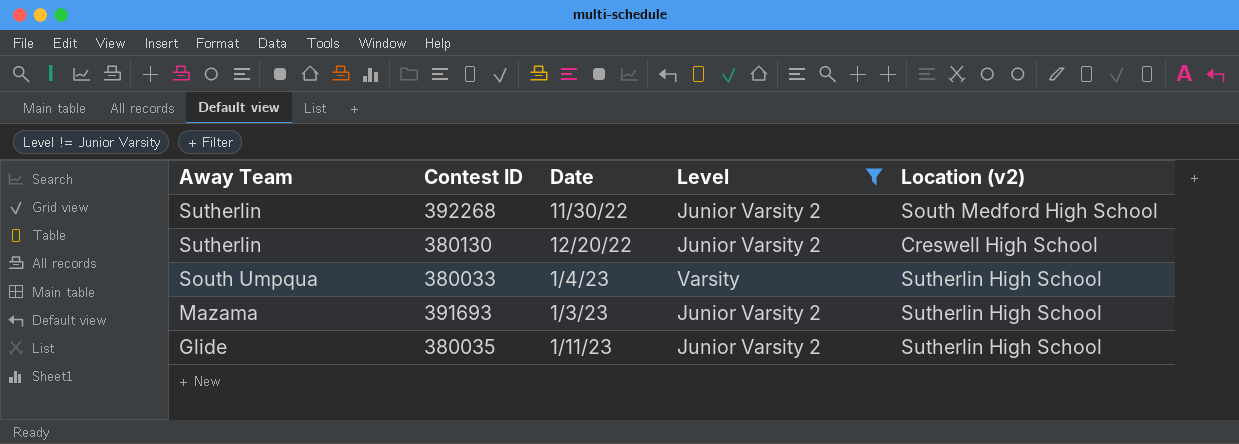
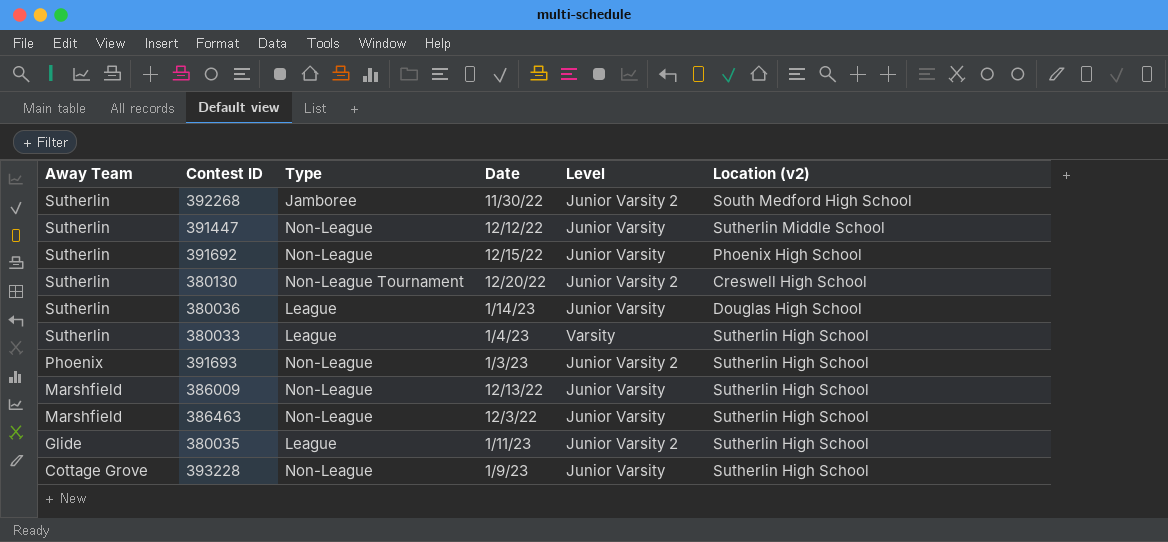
filter: Level != Junior Varsity -> none
column Type | position: none -> 3
380033 | Away Team: South Umpqua -> Sutherlin
391693 | Away Team: Mazama -> Phoenix

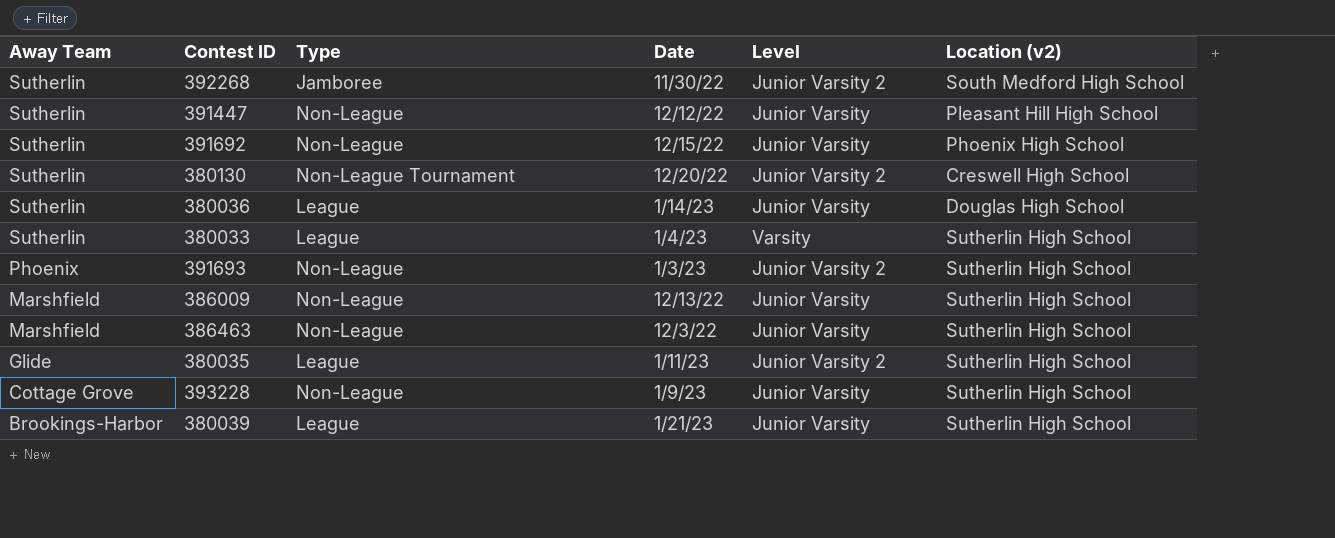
391447 | Location (v2): Sutherlin Middle School -> Pleasant Hill High School
row 380039: none -> Brookings-Harbor | League | 1/21/23 | Junior Varsity | Sutherlin High School

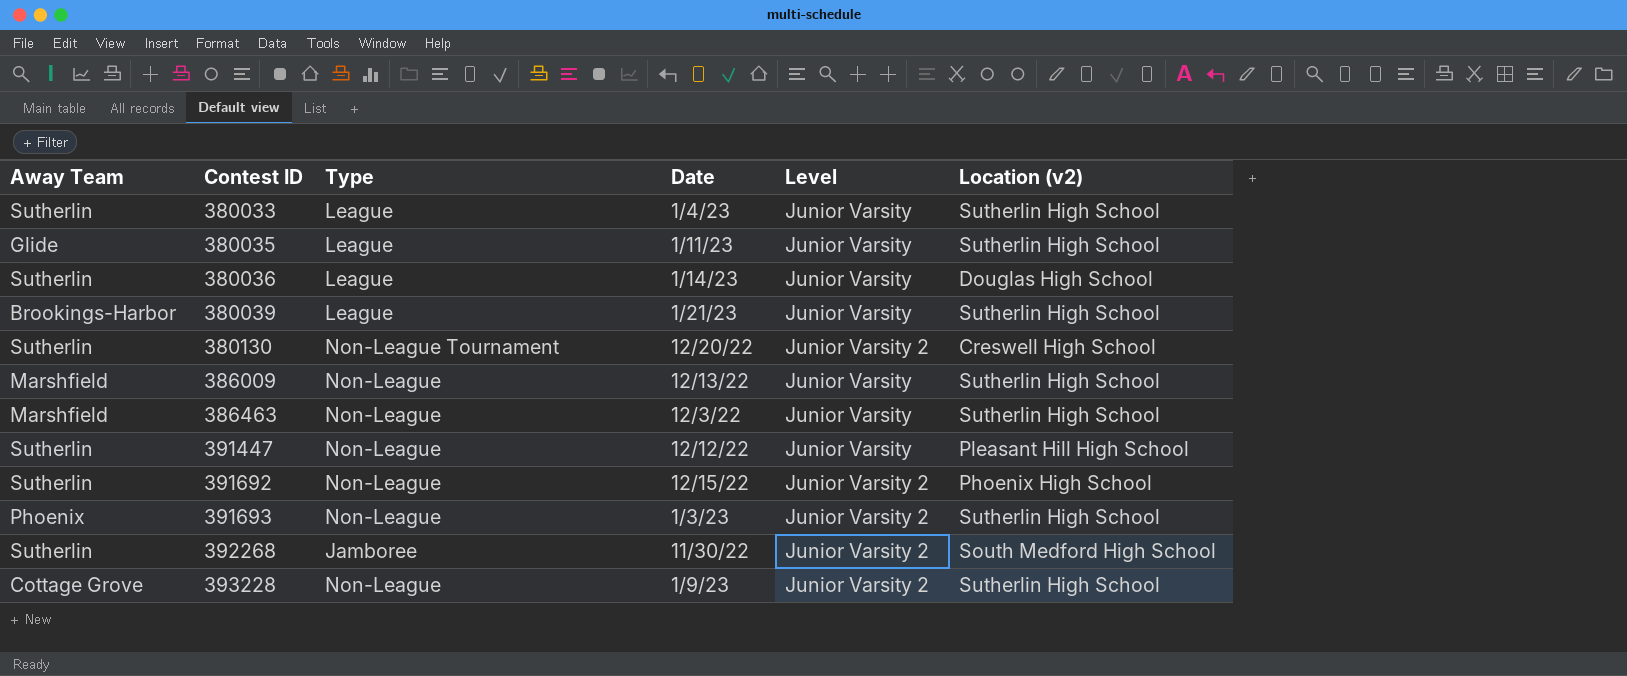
row order: Away Team descending -> Contest ID ascending
380033 | Level: Varsity -> Junior Varsity
380035 | Level: Junior Varsity 2 -> Junior Varsity
391692 | Level: Junior Varsity -> Junior Varsity 2
393228 | Level: Junior Varsity -> Junior Varsity 2

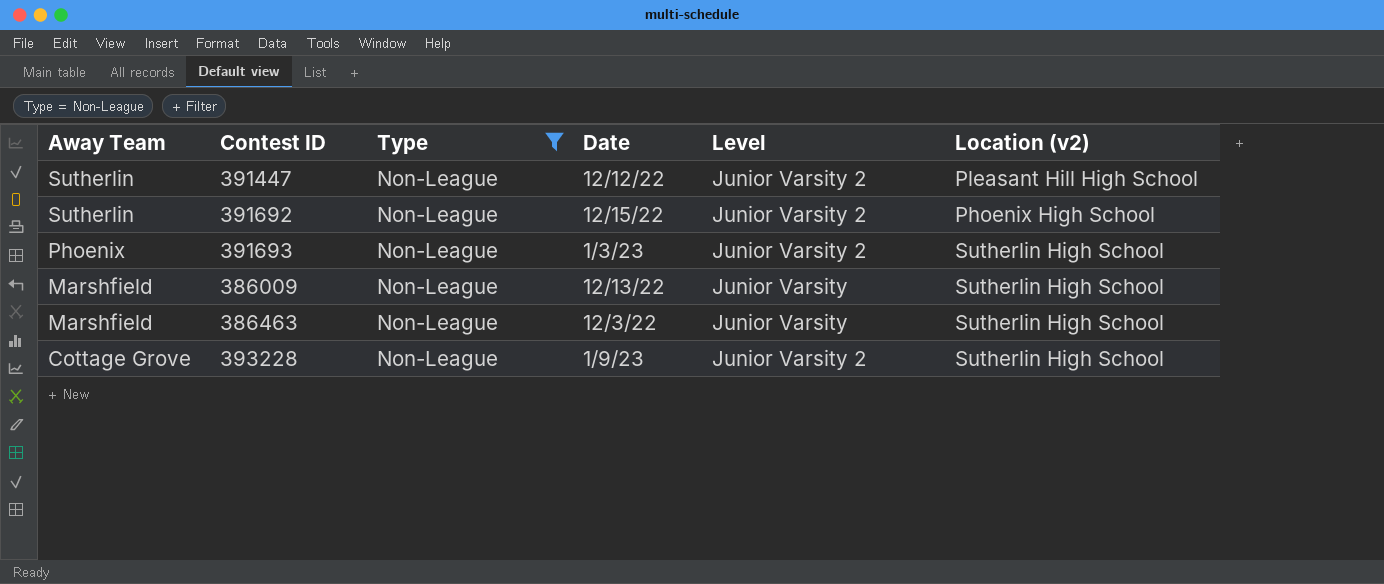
filter: none -> Type = Non-League
row order: Contest ID ascending -> Away Team descending
391447 | Level: Junior Varsity -> Junior Varsity 2

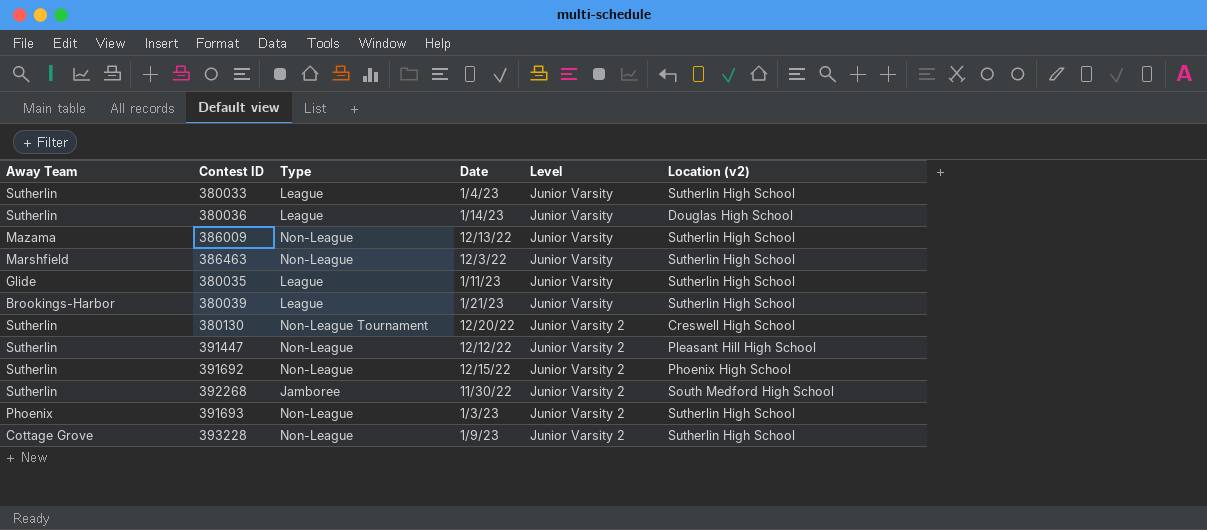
filter: Type = Non-League -> none
row order: Away Team descending -> Level ascending
386009 | Away Team: Marshfield -> Mazama

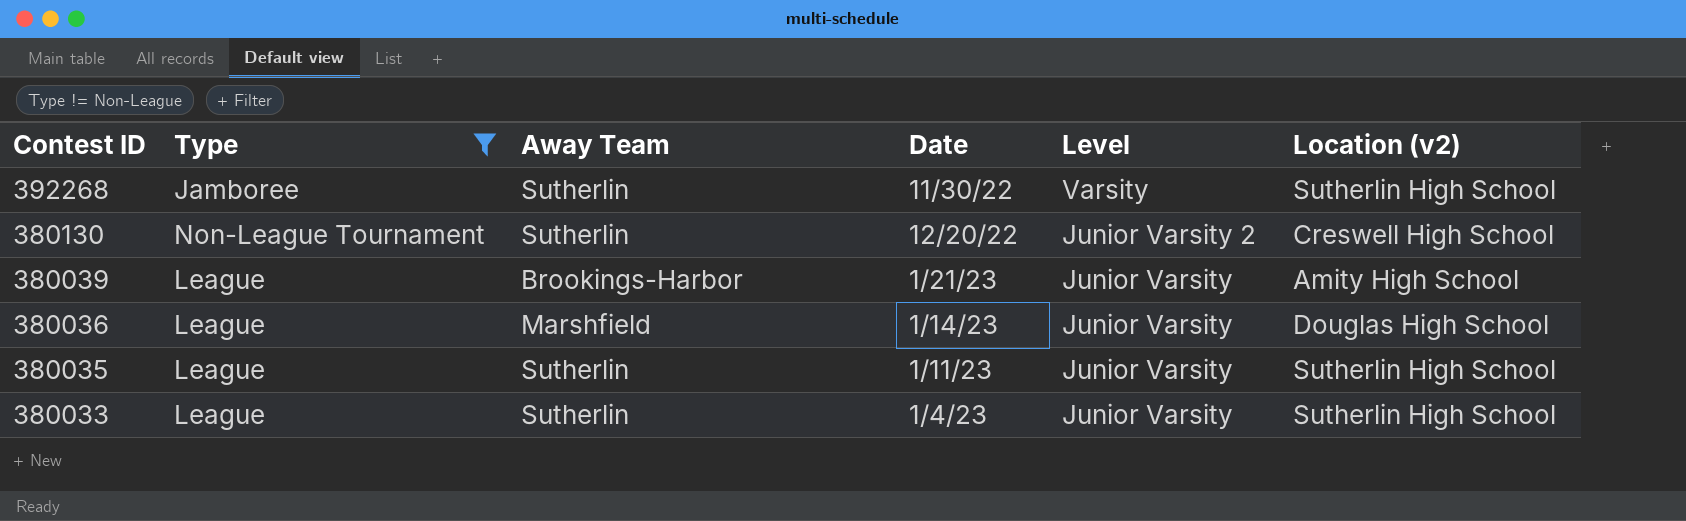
filter: none -> Type != Non-League
row order: Level ascending -> Contest ID descending
column Away Team | position: 1 -> 3
392268 | Level: Junior Varsity 2 -> Varsity
392268 | Location (v2): South Medford High School -> Sutherlin High School
380039 | Location (v2): Sutherlin High School -> Amity High School
380036 | Away Team: Sutherlin -> Marshfield
380035 | Away Team: Glide -> Sutherlin

